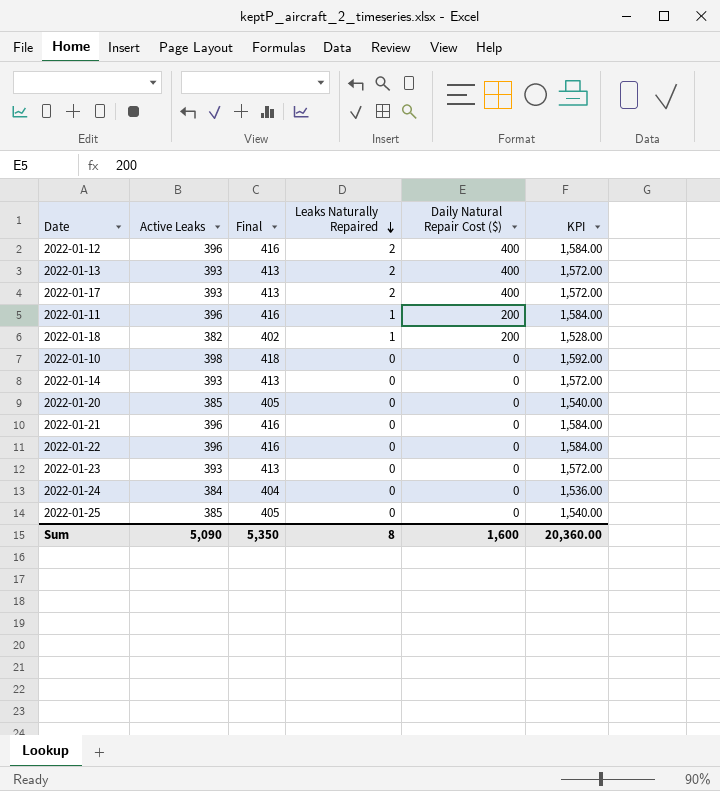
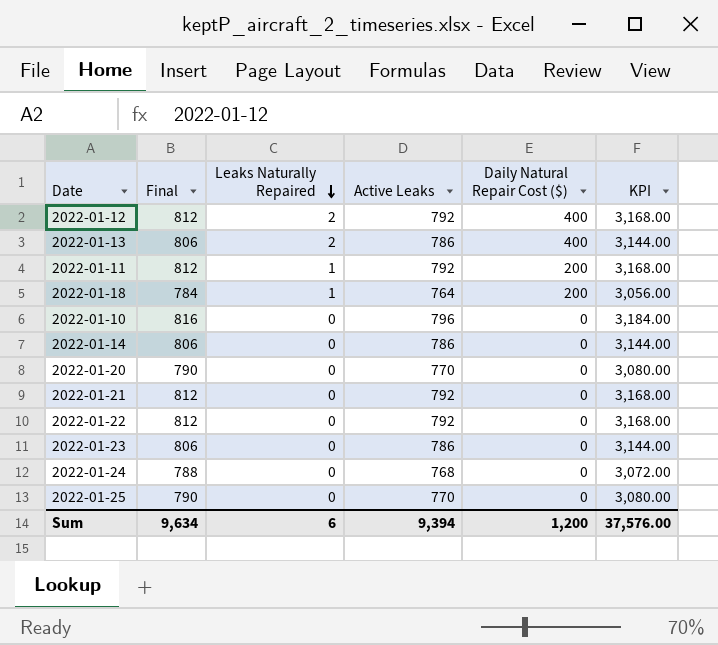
column Active Leaks | position: 2 -> 4
row 2022-01-17: 393 | 413 | 2 | 400 | 1,572.00 -> none
2022-01-12 | Final: 416 -> 812
2022-01-12 | Active Leaks: 396 -> 792
2022-01-12 | KPI: 1,584.00 -> 3,168.00
2022-01-13 | Final: 413 -> 806
2022-01-13 | Active Leaks: 393 -> 786
2022-01-13 | KPI: 1,572.00 -> 3,144.00
2022-01-11 | Final: 416 -> 812
2022-01-11 | Active Leaks: 396 -> 792
2022-01-11 | KPI: 1,584.00 -> 3,168.00
2022-01-18 | Final: 402 -> 784
2022-01-18 | Active Leaks: 382 -> 764
2022-01-18 | KPI: 1,528.00 -> 3,056.00
2022-01-10 | Final: 418 -> 816
2022-01-10 | Active Leaks: 398 -> 796
2022-01-10 | KPI: 1,592.00 -> 3,184.00
2022-01-14 | Final: 413 -> 806
2022-01-14 | Active Leaks: 393 -> 786
2022-01-14 | KPI: 1,572.00 -> 3,144.00
2022-01-20 | Final: 405 -> 790
2022-01-20 | Active Leaks: 385 -> 770
2022-01-20 | KPI: 1,540.00 -> 3,080.00
2022-01-21 | Final: 416 -> 812
2022-01-21 | Active Leaks: 396 -> 792
2022-01-21 | KPI: 1,584.00 -> 3,168.00
2022-01-22 | Final: 416 -> 812
2022-01-22 | Active Leaks: 396 -> 792
2022-01-22 | KPI: 1,584.00 -> 3,168.00
2022-01-23 | Final: 413 -> 806
2022-01-23 | Active Leaks: 393 -> 786
2022-01-23 | KPI: 1,572.00 -> 3,144.00
2022-01-24 | Final: 404 -> 788
2022-01-24 | Active Leaks: 384 -> 768
2022-01-24 | KPI: 1,536.00 -> 3,072.00
2022-01-25 | Final: 405 -> 790
2022-01-25 | Active Leaks: 385 -> 770
2022-01-25 | KPI: 1,540.00 -> 3,080.00
Sum | Final: 5,350 -> 9,634
Sum | Leaks Naturally Repaired: 8 -> 6
Sum | Active Leaks: 5,090 -> 9,394
Sum | Daily Natural Repair Cost ($): 1,600 -> 1,200
Sum | KPI: 20,360.00 -> 37,576.00

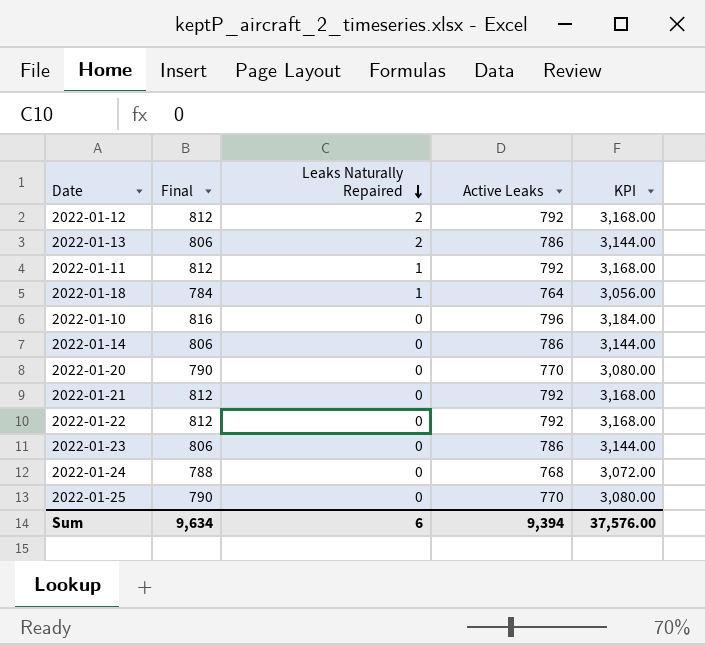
column Daily Natural Repair Cost ($) | position: 5 -> none

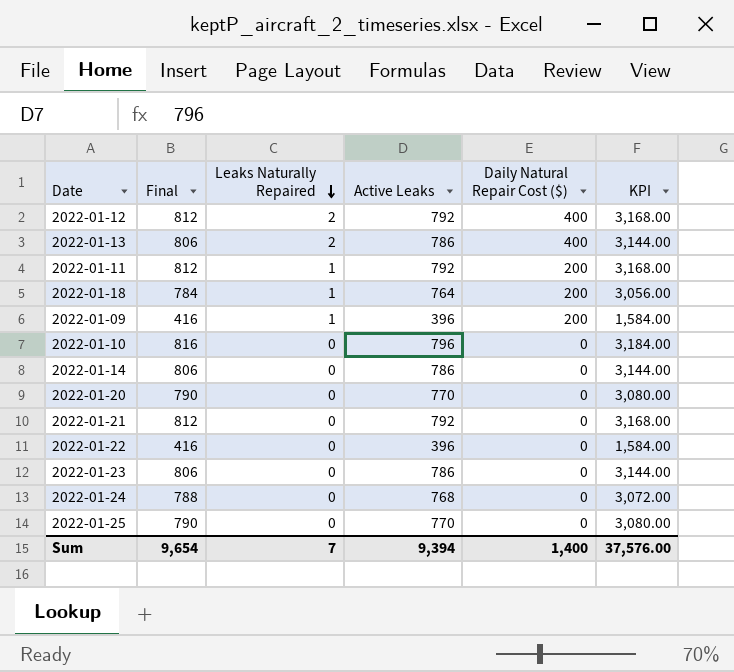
column Daily Natural Repair Cost ($) | position: none -> 5
row 2022-01-09: none -> 416 | 1 | 396 | 200 | 1,584.00
2022-01-22 | Final: 812 -> 416
2022-01-22 | Active Leaks: 792 -> 396
2022-01-22 | KPI: 3,168.00 -> 1,584.00
Sum | Final: 9,634 -> 9,654
Sum | Leaks Naturally Repaired: 6 -> 7

